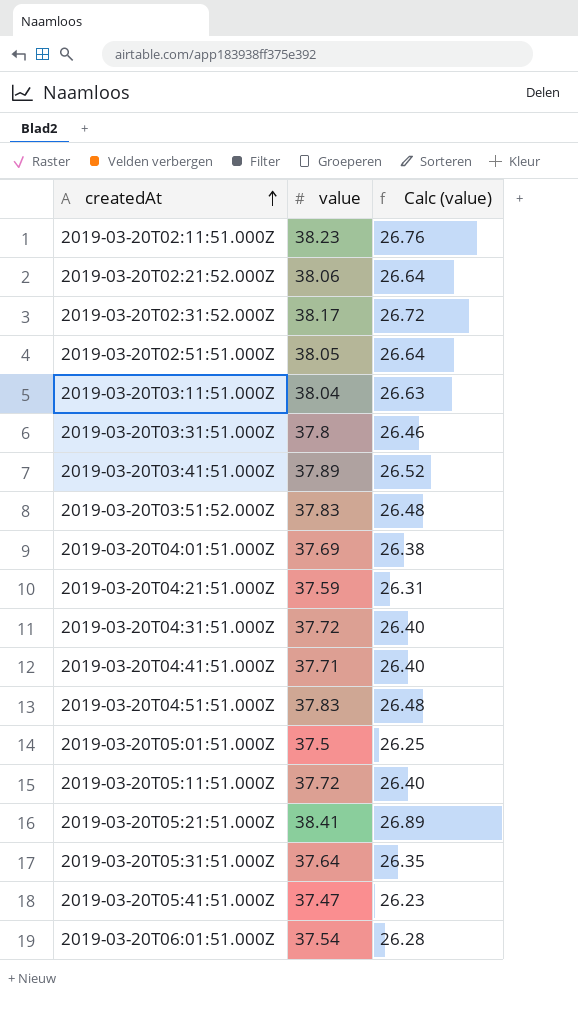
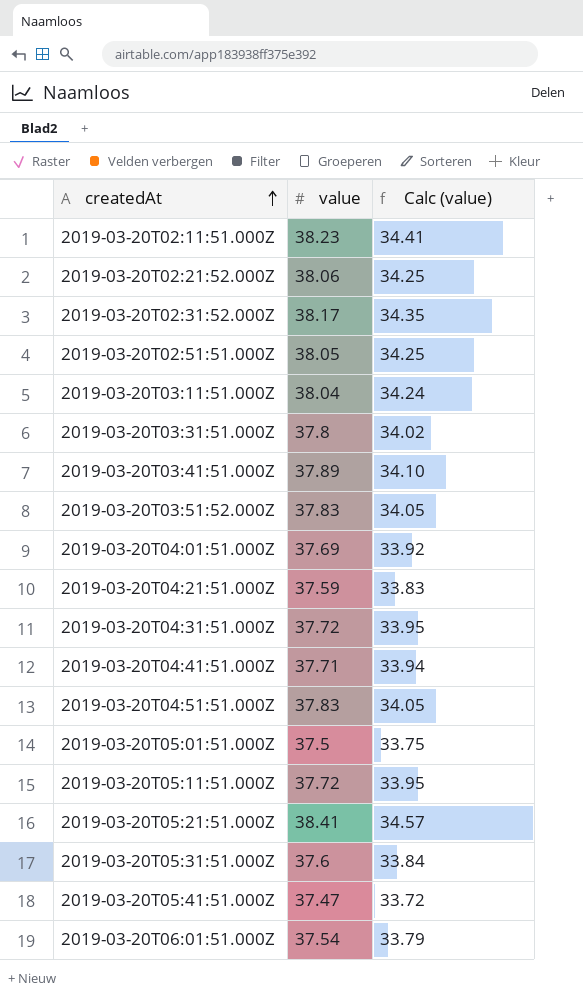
column Calc (value) | formula: [value] * 0.7 -> [value] * 0.9
2019-03-20T05:31:51.000Z | value: 37.64 -> 37.6

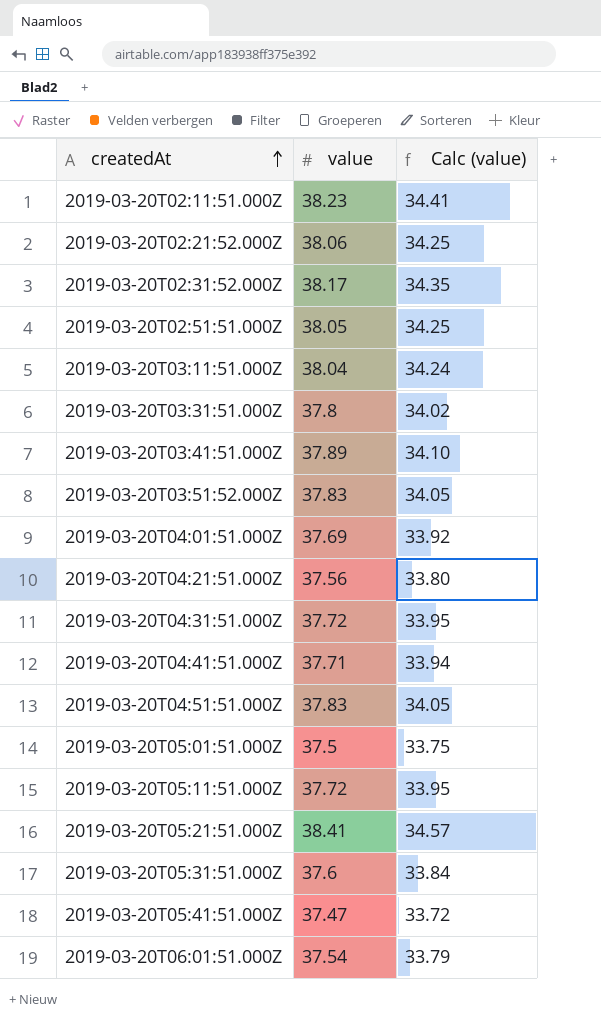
2019-03-20T04:21:51.000Z | value: 37.59 -> 37.56
2019-03-20T04:21:51.000Z | Calc (value): 33.83 -> 33.80

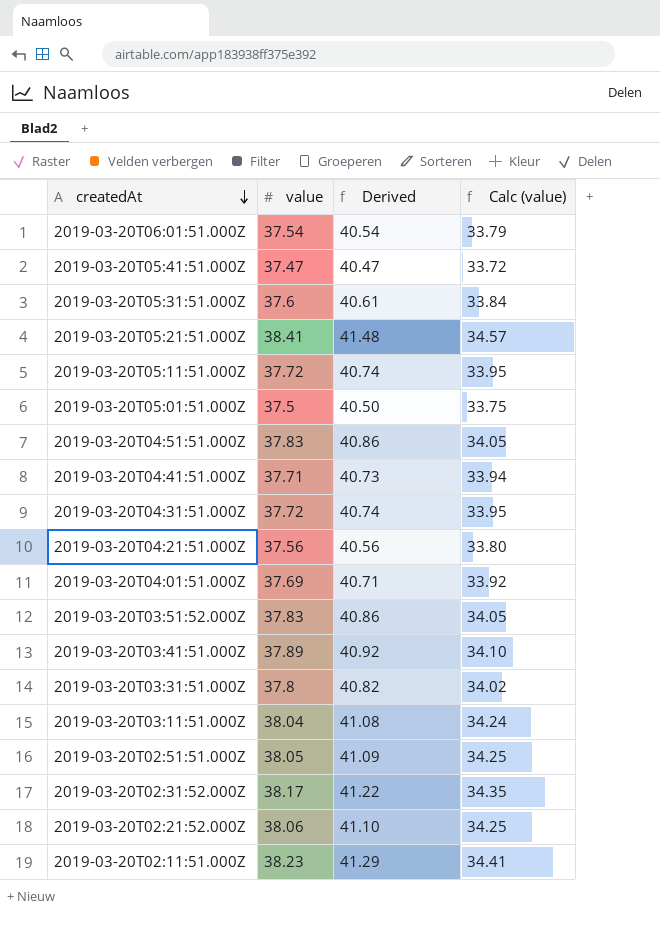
row order: createdAt ascending -> createdAt descending
column Derived | formula: none -> [value] * 1.08

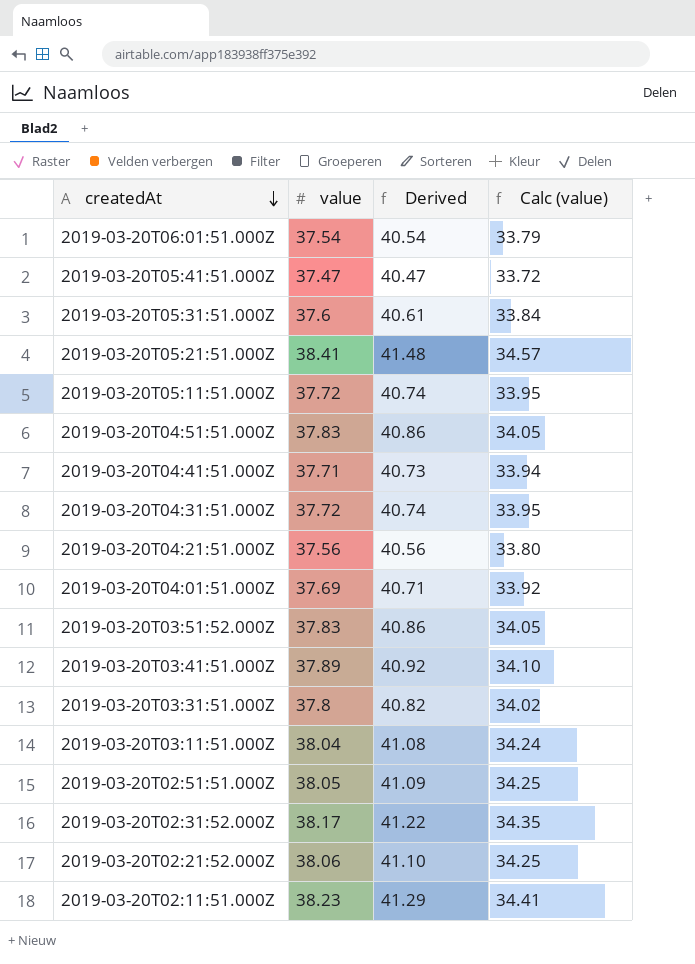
row 2019-03-20T05:01:51.000Z: 37.5 | 40.50 | 33.75 -> none

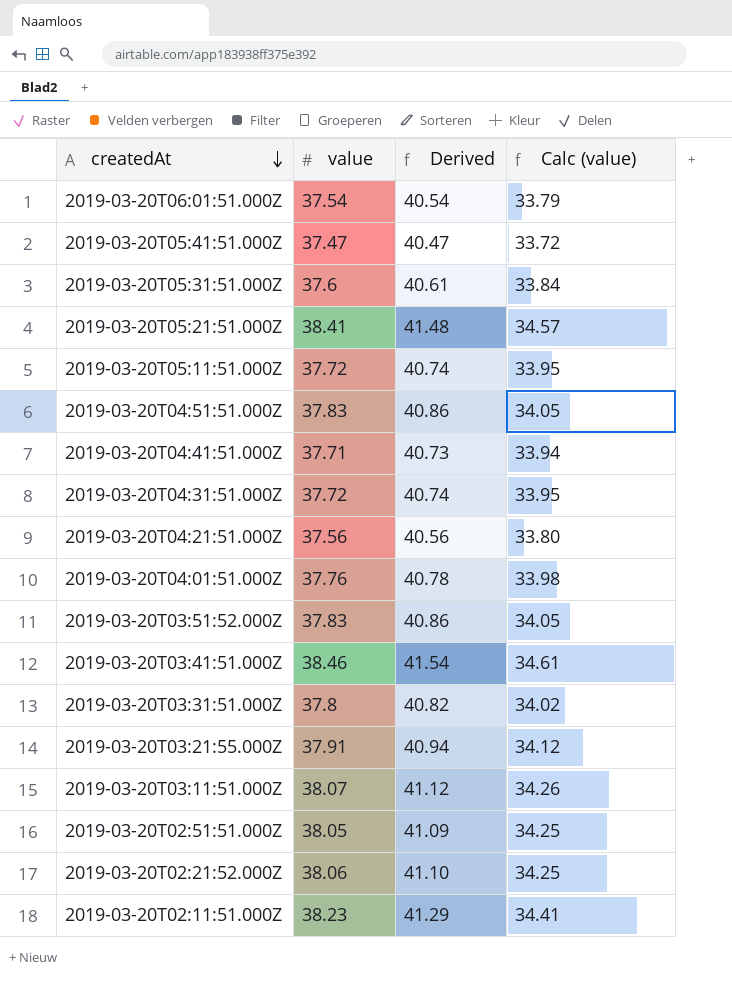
row 2019-03-20T02:31:52.000Z: 38.17 | 41.22 | 34.35 -> none
2019-03-20T04:01:51.000Z | value: 37.69 -> 37.76
2019-03-20T04:01:51.000Z | Derived: 40.71 -> 40.78
2019-03-20T04:01:51.000Z | Calc (value): 33.92 -> 33.98
2019-03-20T03:41:51.000Z | value: 37.89 -> 38.46
2019-03-20T03:41:51.000Z | Derived: 40.92 -> 41.54
2019-03-20T03:41:51.000Z | Calc (value): 34.10 -> 34.61
row 2019-03-20T03:21:55.000Z: none -> 37.91 | 40.94 | 34.12
2019-03-20T03:11:51.000Z | value: 38.04 -> 38.07
2019-03-20T03:11:51.000Z | Derived: 41.08 -> 41.12
2019-03-20T03:11:51.000Z | Calc (value): 34.24 -> 34.26

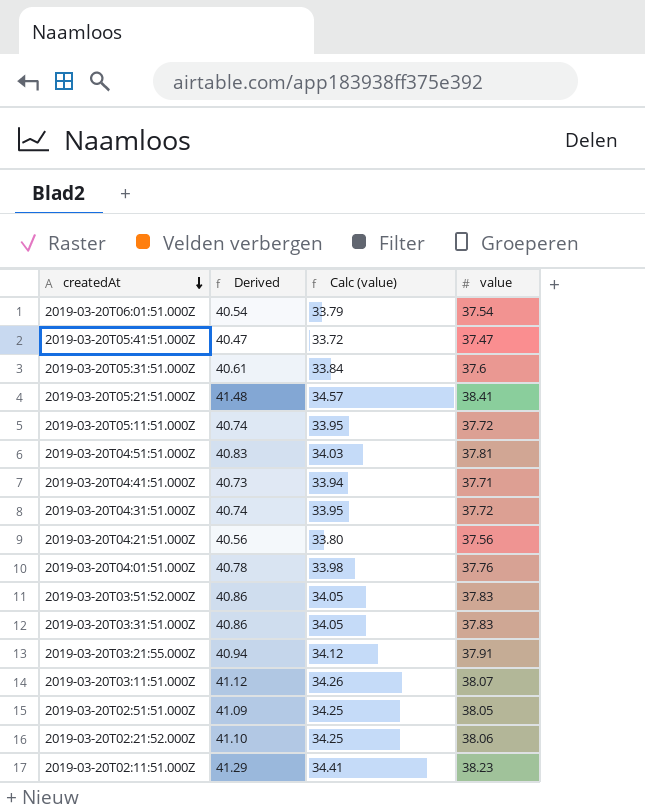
column value | position: 2 -> 4
row 2019-03-20T03:41:51.000Z: 38.46 | 41.54 | 34.61 -> none
2019-03-20T04:51:51.000Z | Derived: 40.86 -> 40.83
2019-03-20T04:51:51.000Z | Calc (value): 34.05 -> 34.03
2019-03-20T04:51:51.000Z | value: 37.83 -> 37.81
2019-03-20T03:31:51.000Z | Derived: 40.82 -> 40.86
2019-03-20T03:31:51.000Z | Calc (value): 34.02 -> 34.05
2019-03-20T03:31:51.000Z | value: 37.8 -> 37.83

